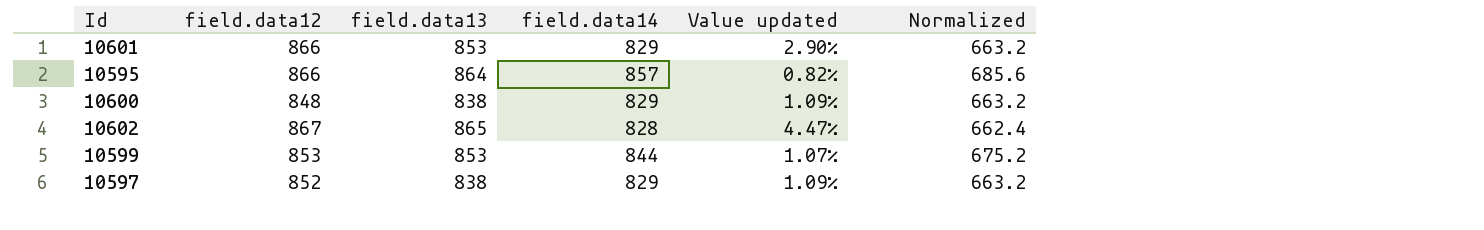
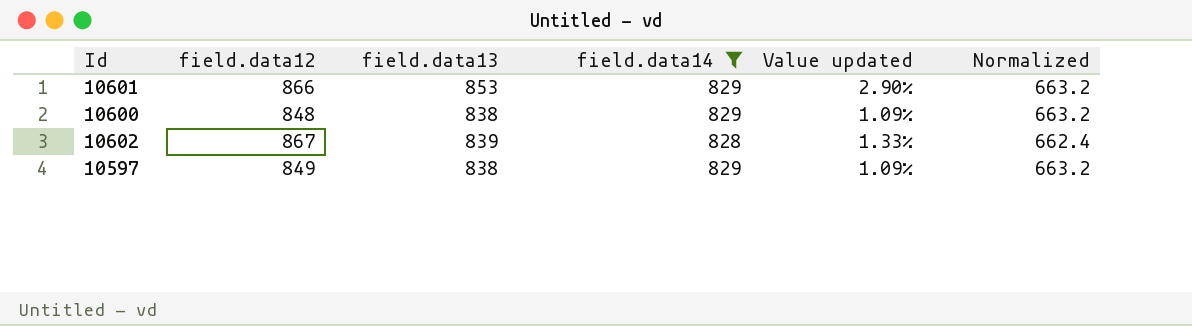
filter: none -> field.data14 <= 829
10602 | field.data13: 865 -> 839
10602 | Value updated: 4.47% -> 1.33%
10597 | field.data12: 852 -> 849

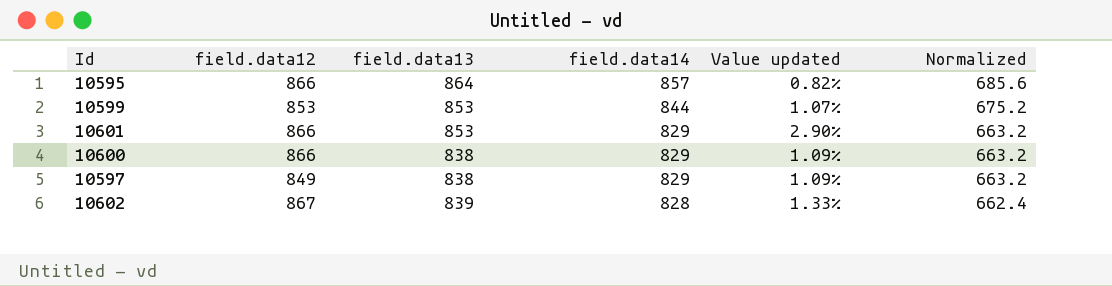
filter: field.data14 <= 829 -> none
row order: none -> field.data14 descending
10600 | field.data12: 848 -> 866

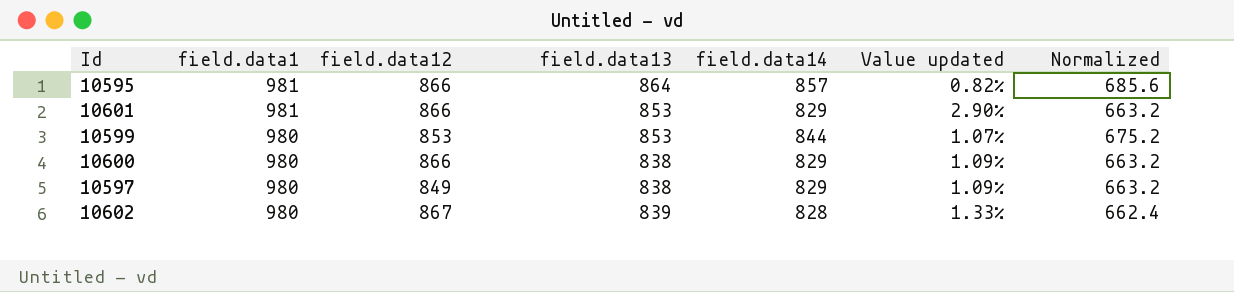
row order: field.data14 descending -> field.data1 descending
column field.data1 | position: none -> 2

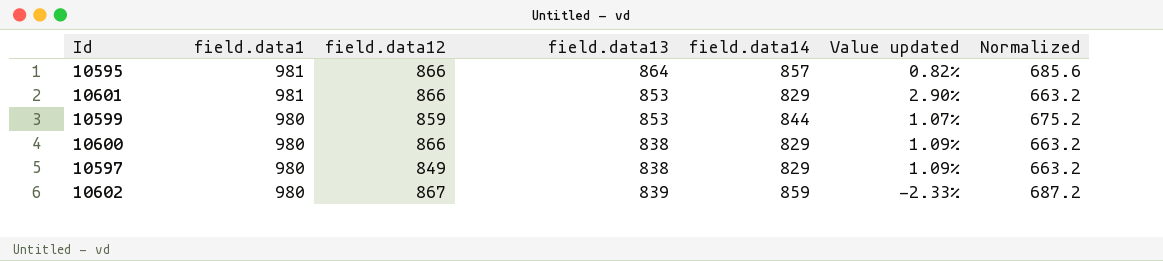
10599 | field.data12: 853 -> 859
10602 | field.data14: 828 -> 859
10602 | Value updated: 1.33% -> -2.33%
10602 | Normalized: 662.4 -> 687.2

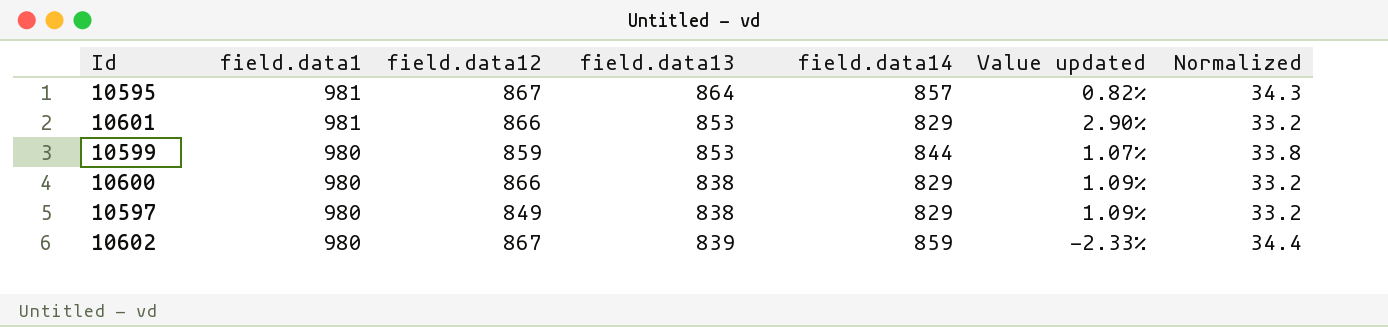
column Normalized | formula: [field.data14] * 0.8 -> [field.data14] * 0.04
10595 | field.data12: 866 -> 867

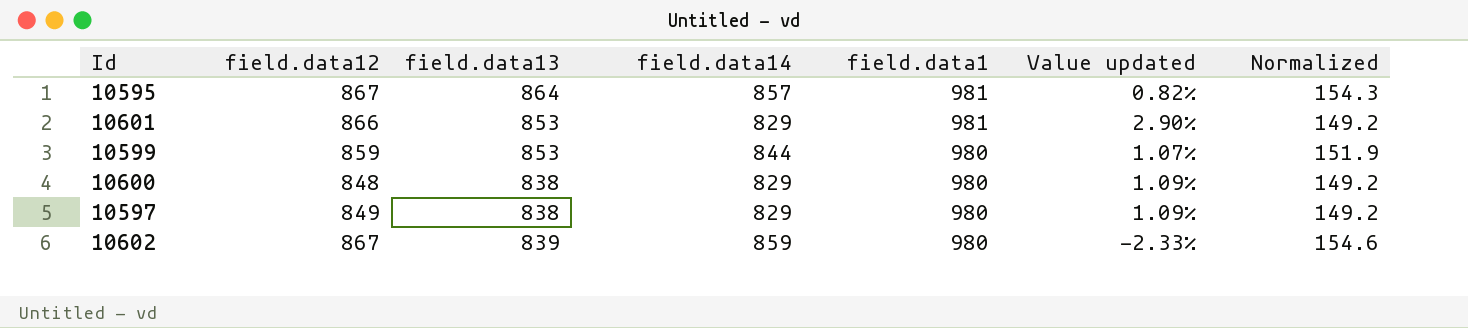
column field.data1 | position: 2 -> 5
column Normalized | formula: [field.data14] * 0.04 -> [field.data14] * 0.18
10600 | field.data12: 866 -> 848

